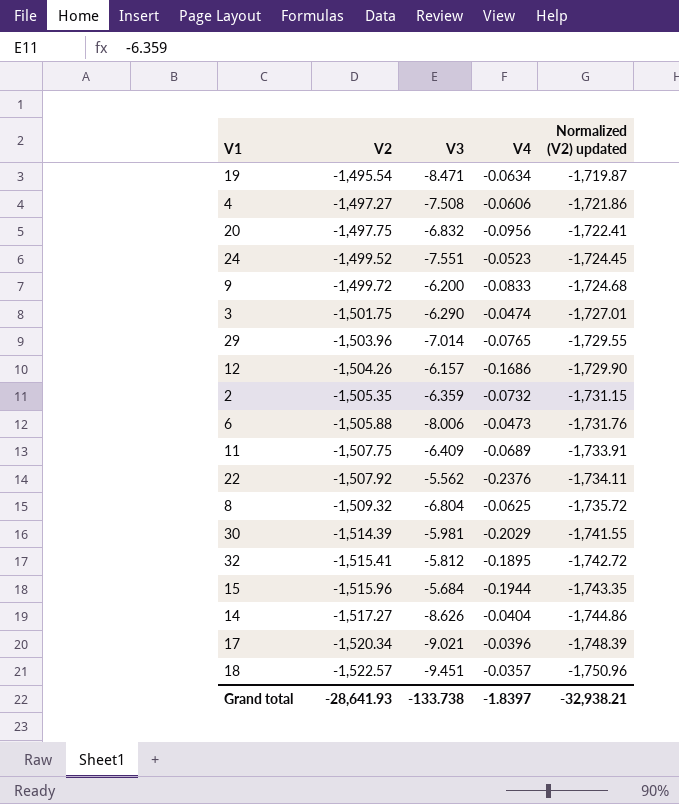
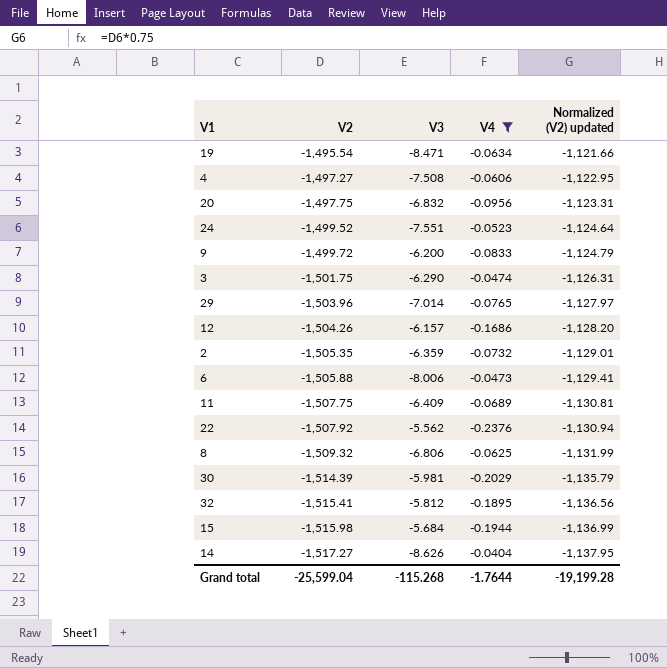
filter: none -> V4 <= -0.0404
column Normalized (V2) updated | formula: [V2] * 1.15 -> [V2] * 0.75
8 | V3: -6.804 -> -6.806
15 | V2: -1,515.96 -> -1,515.98
Grand total | V2: -28,641.93 -> -25,599.04
Grand total | V3: -133.738 -> -115.268
Grand total | V4: -1.8397 -> -1.7644
Grand total | Normalized (V2) updated: -32,938.21 -> -19,199.28

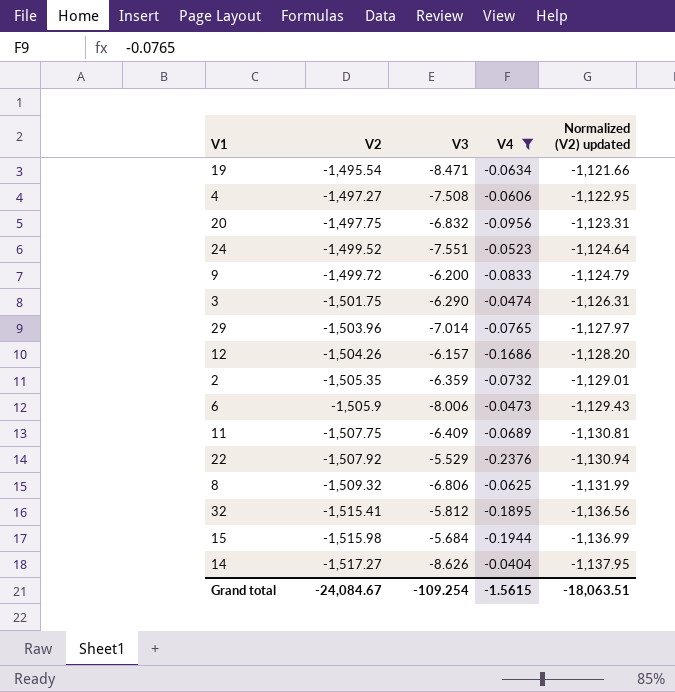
row 30: -1,514.39 | -5.981 | -0.2029 | -1,135.79 -> none
6 | V2: -1,505.88 -> -1,505.9
6 | Normalized (V2) updated: -1,129.41 -> -1,129.43
22 | V3: -5.562 -> -5.529
Grand total | V2: -25,599.04 -> -24,084.67
Grand total | V3: -115.268 -> -109.254
Grand total | V4: -1.7644 -> -1.5615
Grand total | Normalized (V2) updated: -19,199.28 -> -18,063.51

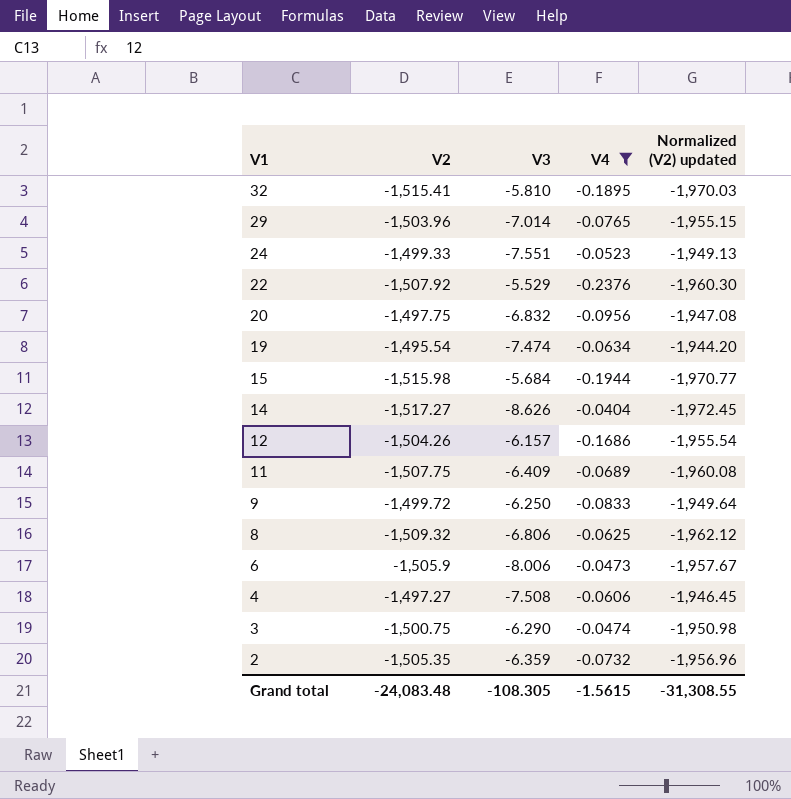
row order: V2 descending -> V1 descending
column Normalized (V2) updated | formula: [V2] * 0.75 -> [V2] * 1.3
32 | V3: -5.812 -> -5.810
24 | V2: -1,499.52 -> -1,499.33
19 | V3: -8.471 -> -7.474
9 | V3: -6.200 -> -6.250
3 | V2: -1,501.75 -> -1,500.75
Grand total | V2: -24,084.67 -> -24,083.48
Grand total | V3: -109.254 -> -108.305
Grand total | Normalized (V2) updated: -18,063.51 -> -31,308.55

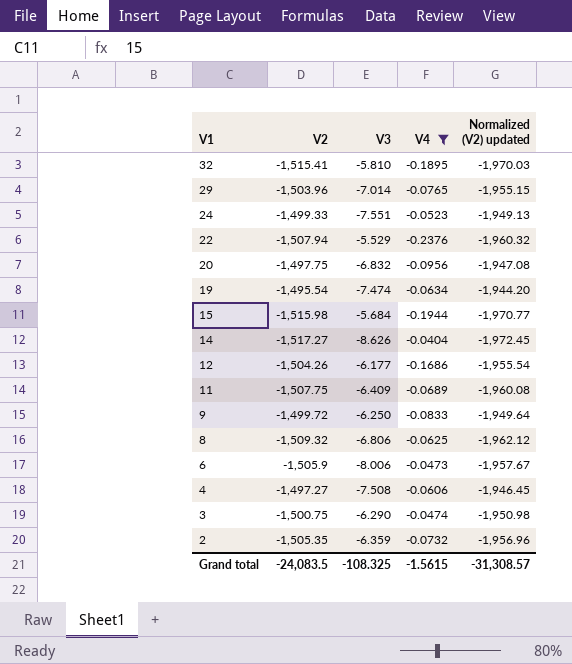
22 | V2: -1,507.92 -> -1,507.94
22 | Normalized (V2) updated: -1,960.30 -> -1,960.32
12 | V3: -6.157 -> -6.177
Grand total | V2: -24,083.48 -> -24,083.5
Grand total | V3: -108.305 -> -108.325
Grand total | Normalized (V2) updated: -31,308.55 -> -31,308.57

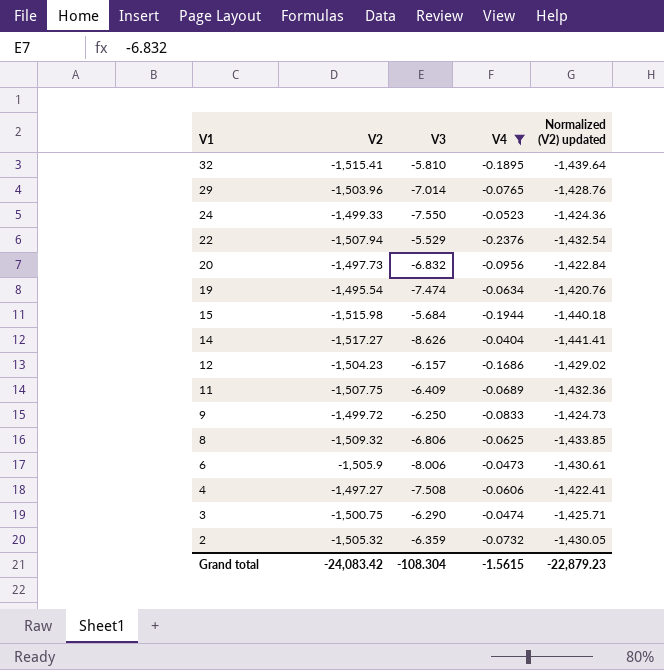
column Normalized (V2) updated | formula: [V2] * 1.3 -> [V2] * 0.95
24 | V3: -7.551 -> -7.550
20 | V2: -1,497.75 -> -1,497.73
12 | V2: -1,504.26 -> -1,504.23
12 | V3: -6.177 -> -6.157
2 | V2: -1,505.35 -> -1,505.32
Grand total | V2: -24,083.5 -> -24,083.42
Grand total | V3: -108.325 -> -108.304
Grand total | Normalized (V2) updated: -31,308.57 -> -22,879.23

